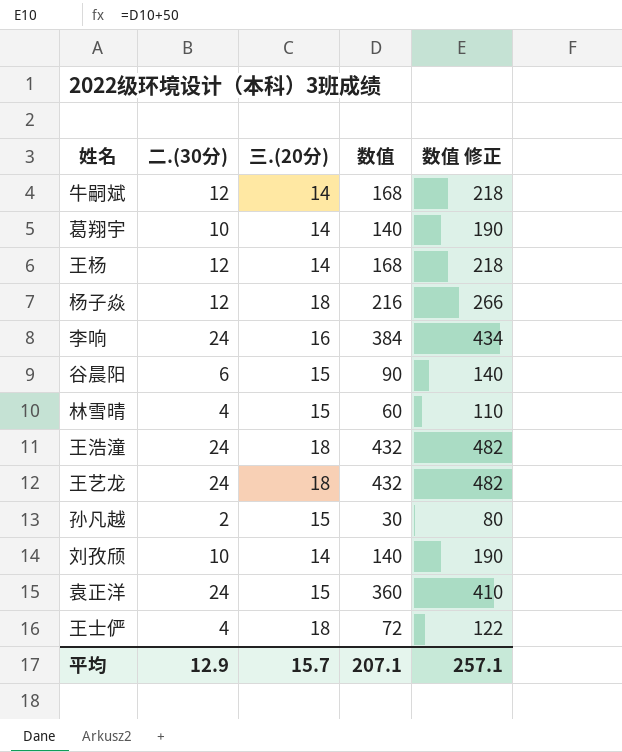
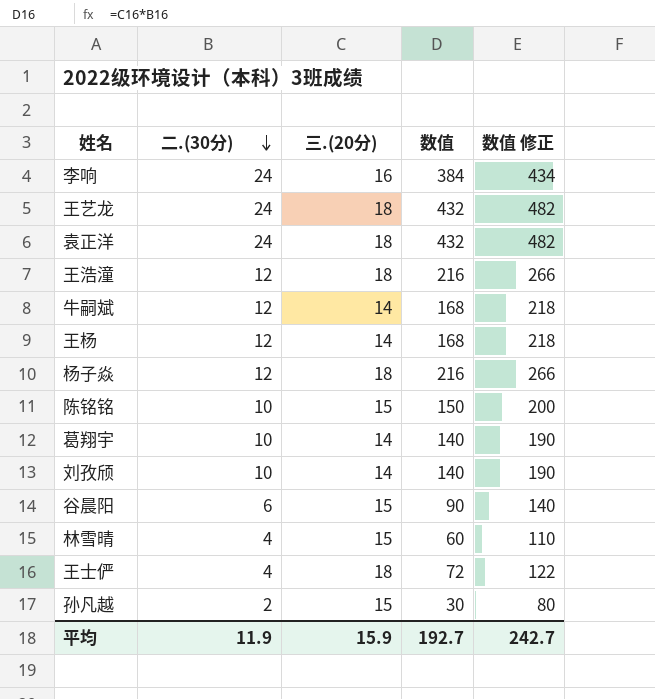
row order: none -> 二.(30分) descending
袁正洋 | 三.(20分): 15 -> 18
袁正洋 | 数值: 360 -> 432
袁正洋 | 数值 修正: 410 -> 482
王浩潼 | 二.(30分): 24 -> 12
王浩潼 | 数值: 432 -> 216
王浩潼 | 数值 修正: 482 -> 266
row 陈铭铭: none -> 10 | 15 | 150 | 200
平均 | 二.(30分): 12.9 -> 11.9
平均 | 三.(20分): 15.7 -> 15.9
平均 | 数值: 207.1 -> 192.7
平均 | 数值 修正: 257.1 -> 242.7

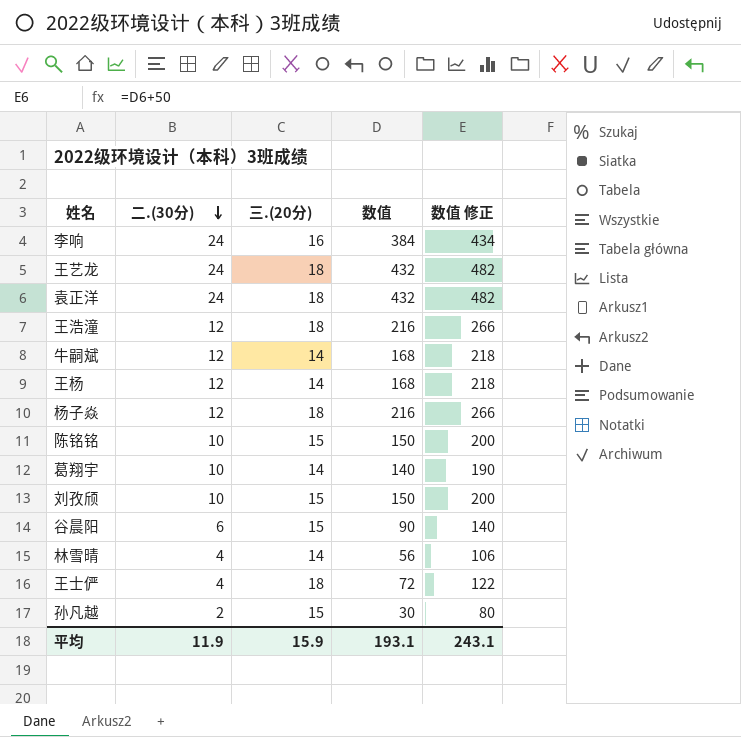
刘孜颀 | 三.(20分): 14 -> 15
刘孜颀 | 数值: 140 -> 150
刘孜颀 | 数值 修正: 190 -> 200
林雪晴 | 三.(20分): 15 -> 14
林雪晴 | 数值: 60 -> 56
林雪晴 | 数值 修正: 110 -> 106
平均 | 数值: 192.7 -> 193.1
平均 | 数值 修正: 242.7 -> 243.1

